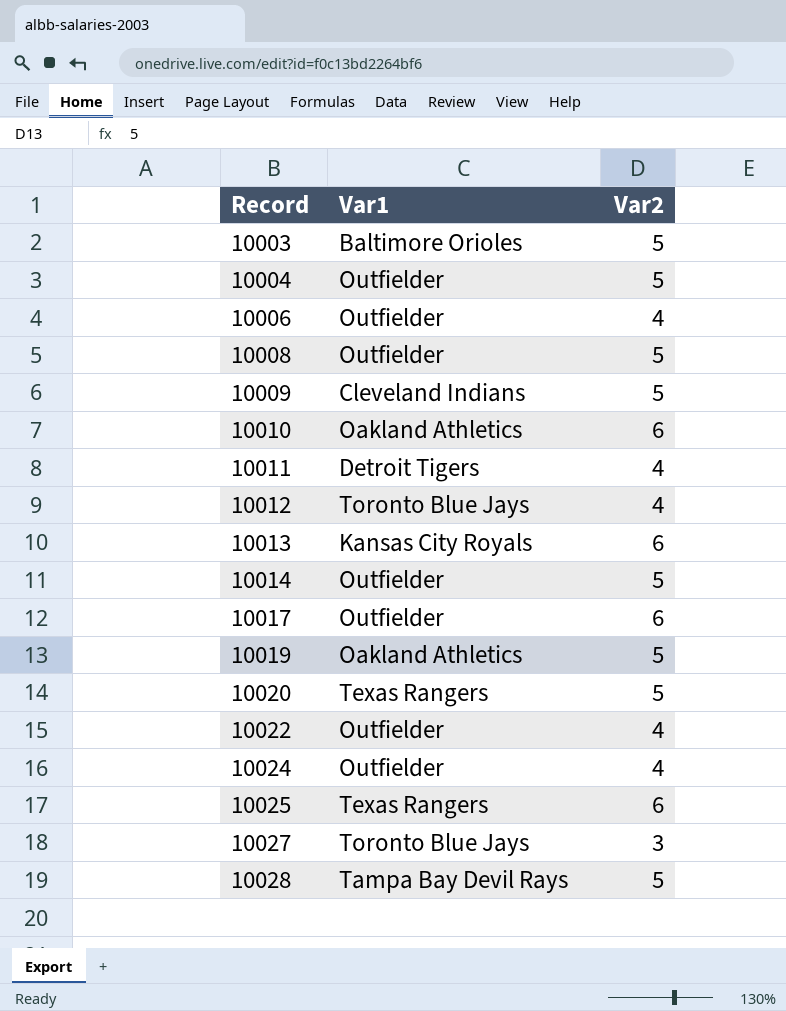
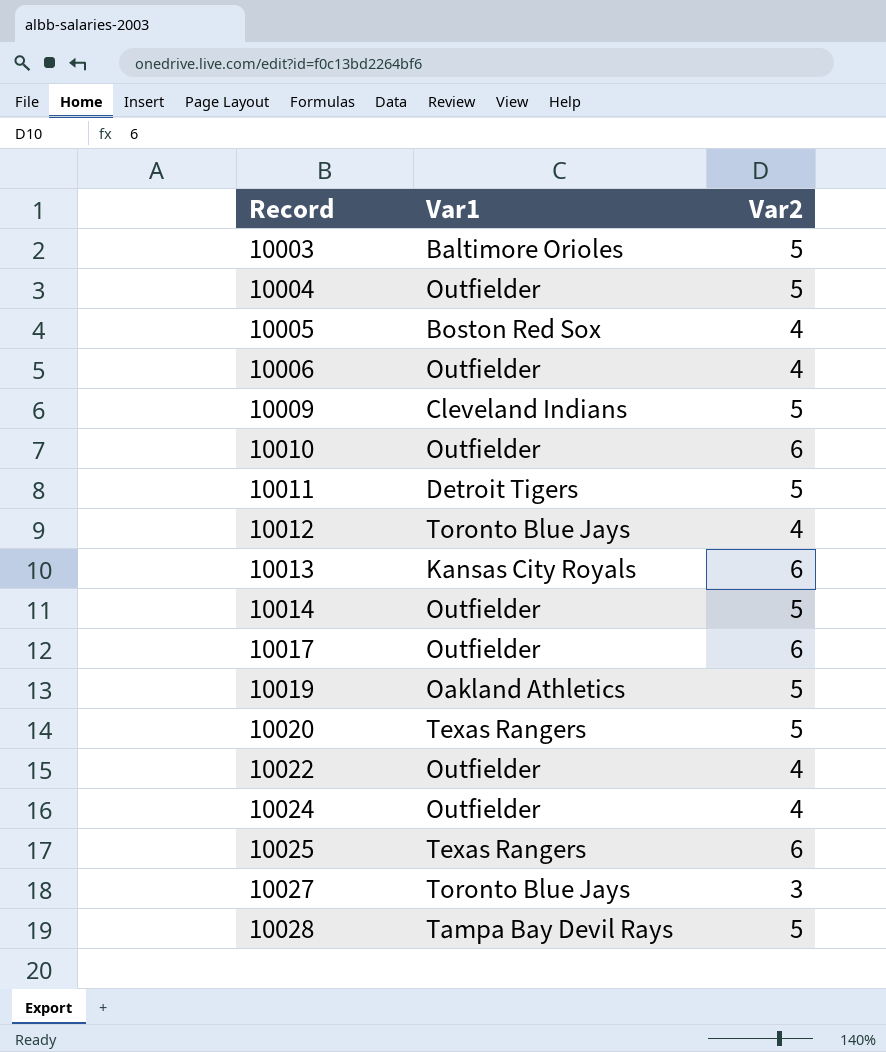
row 10008: Outfielder | 5 -> none
row 10005: none -> Boston Red Sox | 4
10010 | Var1: Oakland Athletics -> Outfielder
10011 | Var2: 4 -> 5

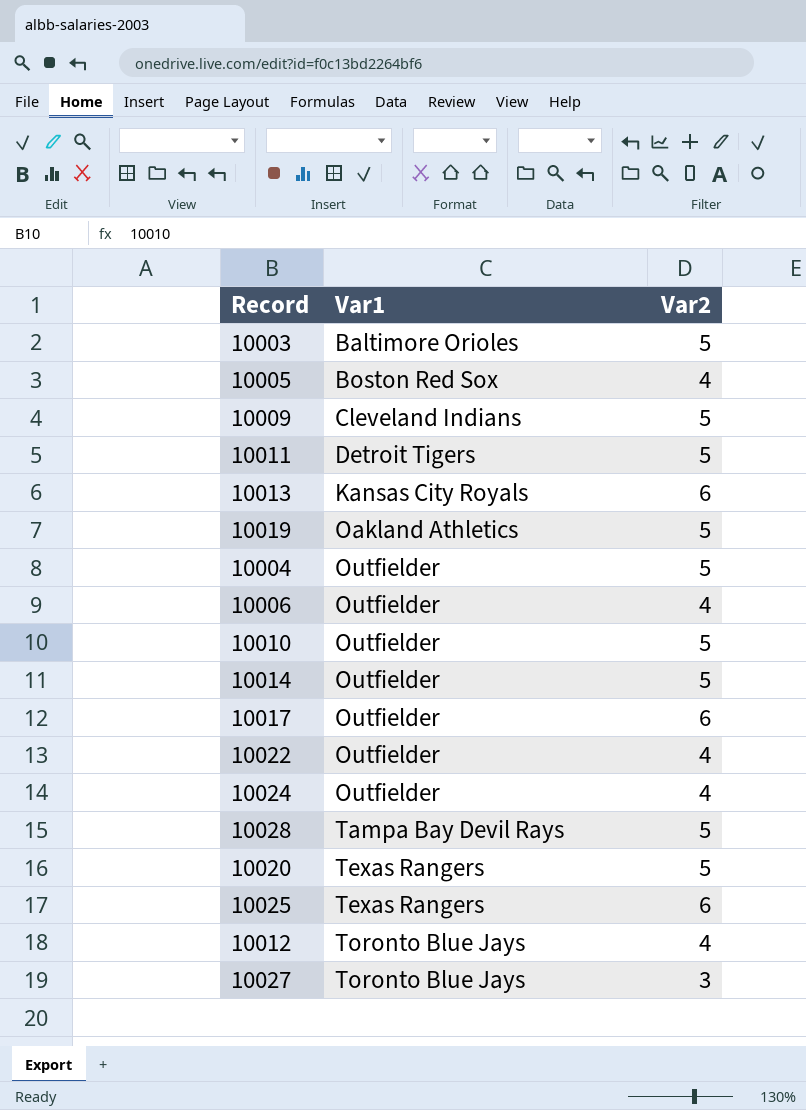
row order: Record ascending -> Var1 ascending
10010 | Var2: 6 -> 5

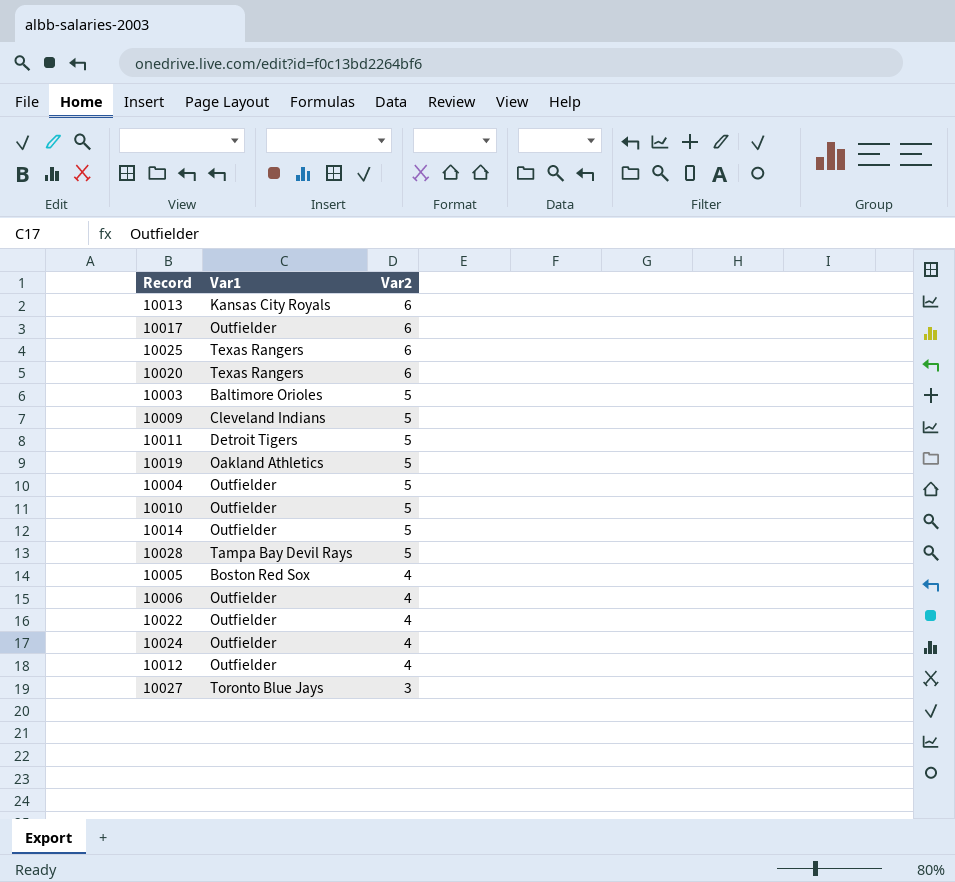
row order: Var1 ascending -> Var2 descending
10020 | Var2: 5 -> 6
10012 | Var1: Toronto Blue Jays -> Outfielder

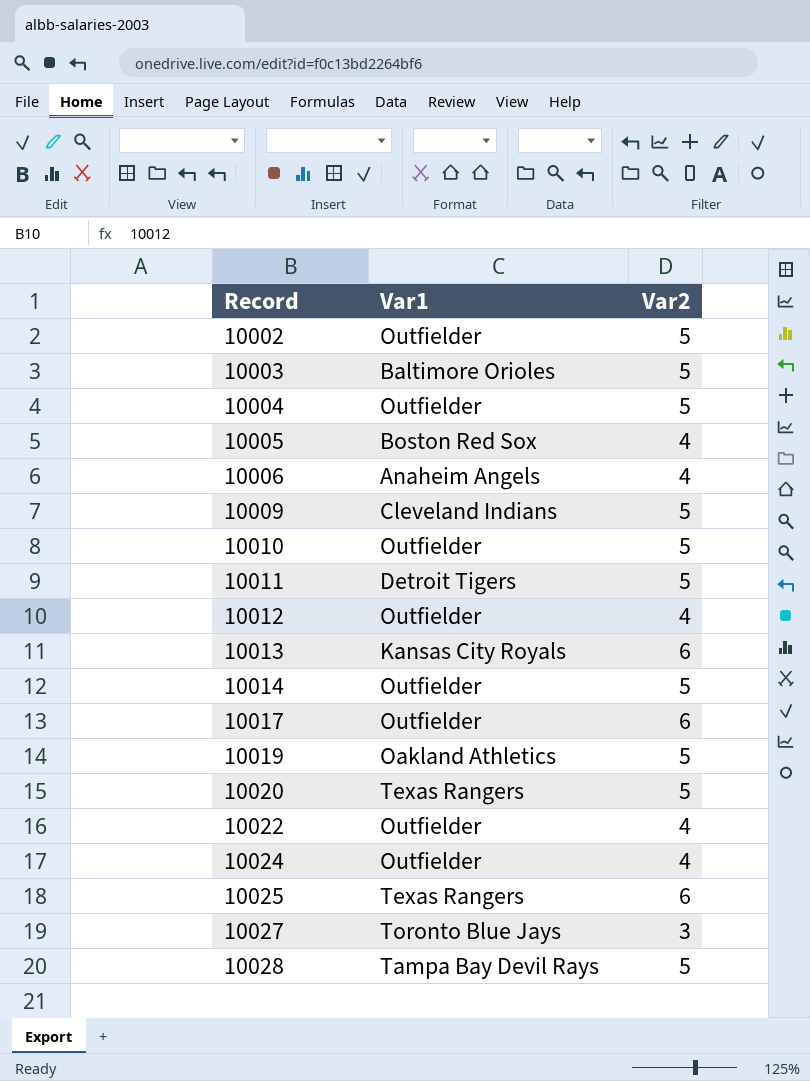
row order: Var2 descending -> Record ascending
row 10002: none -> Outfielder | 5
10006 | Var1: Outfielder -> Anaheim Angels
10020 | Var2: 6 -> 5

